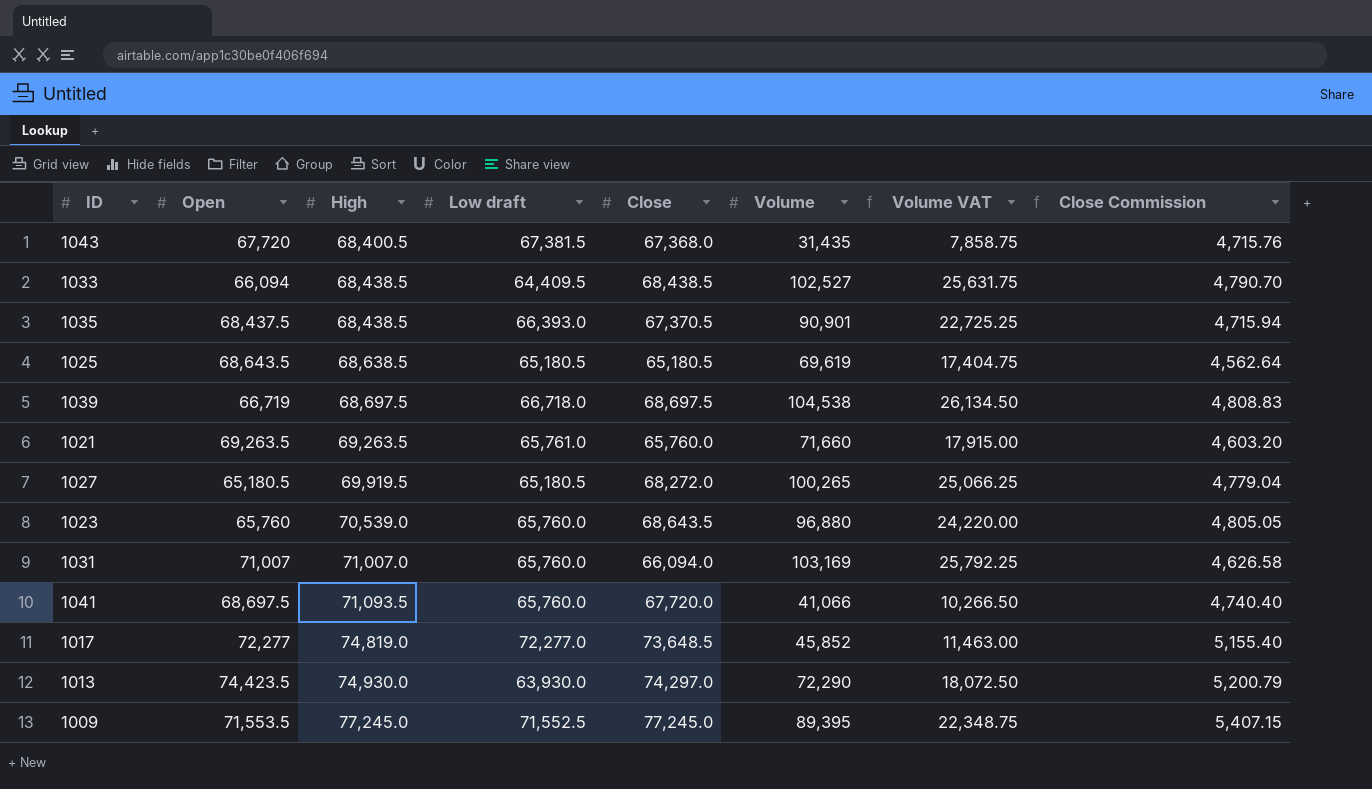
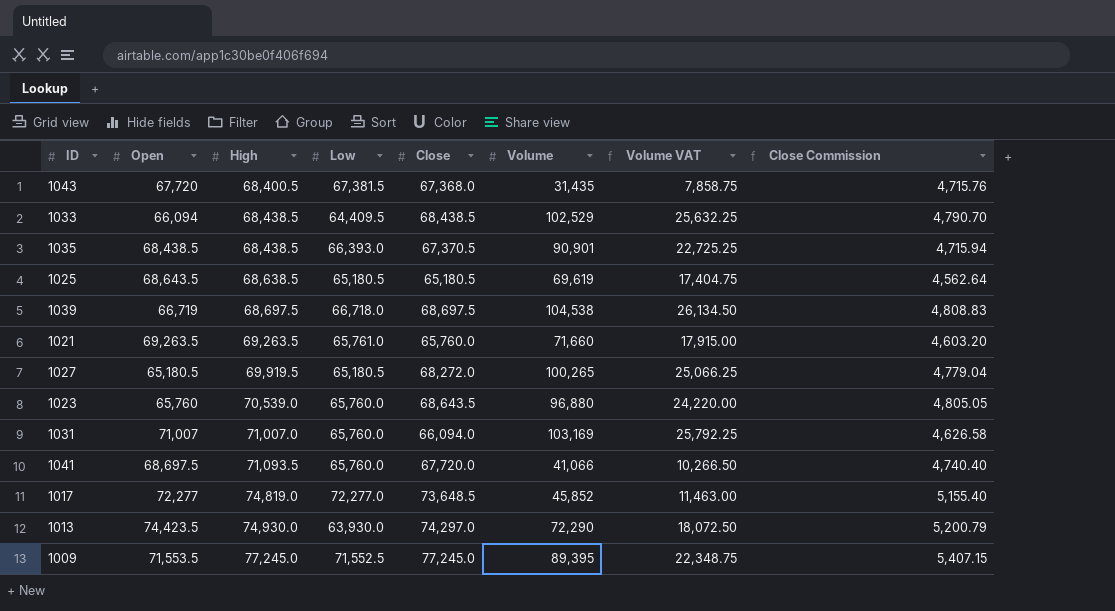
column name: Low draft -> Low
1033 | Volume: 102,527 -> 102,529
1033 | Volume VAT: 25,631.75 -> 25,632.25
1035 | Open: 68,437.5 -> 68,438.5

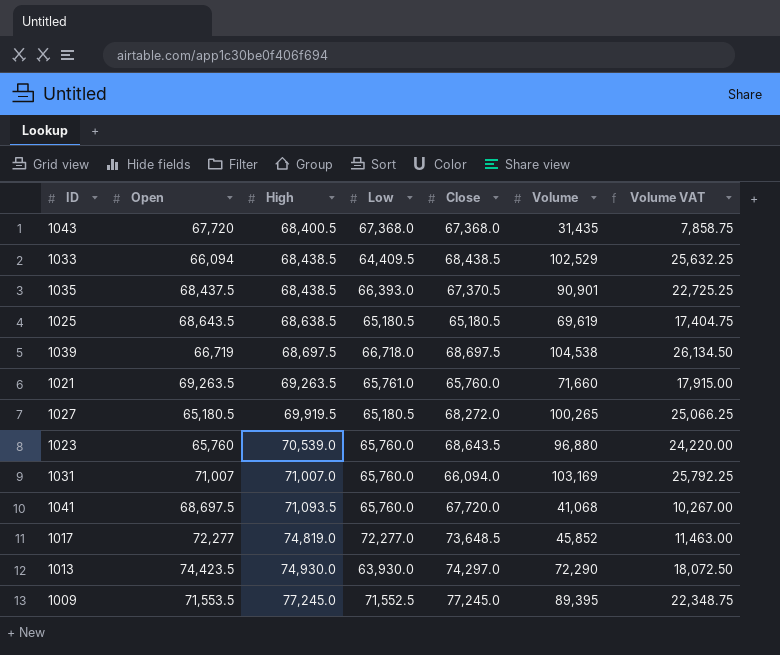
column Close Commission | formula: [Close] * 0.07 -> none
1043 | Low: 67,381.5 -> 67,368.0
1035 | Open: 68,438.5 -> 68,437.5
1041 | Volume: 41,066 -> 41,068
1041 | Volume VAT: 10,266.50 -> 10,267.00

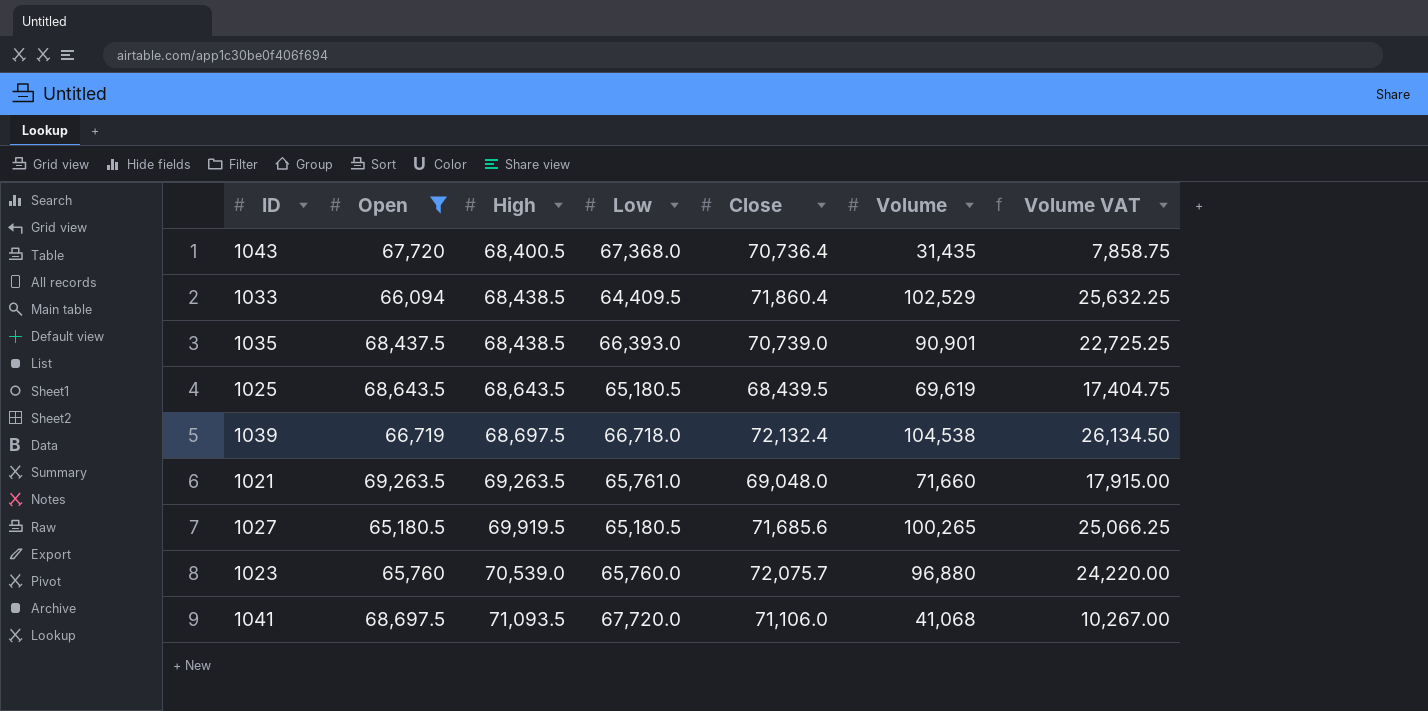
filter: none -> Open <= 69,263.5
1043 | Close: 67,368.0 -> 70,736.4
1033 | Close: 68,438.5 -> 71,860.4
1035 | Close: 67,370.5 -> 70,739.0
1025 | High: 68,638.5 -> 68,643.5
1025 | Close: 65,180.5 -> 68,439.5
1039 | Close: 68,697.5 -> 72,132.4
1021 | Close: 65,760.0 -> 69,048.0
1027 | Close: 68,272.0 -> 71,685.6
1023 | Close: 68,643.5 -> 72,075.7
1041 | Low: 65,760.0 -> 67,720.0
1041 | Close: 67,720.0 -> 71,106.0

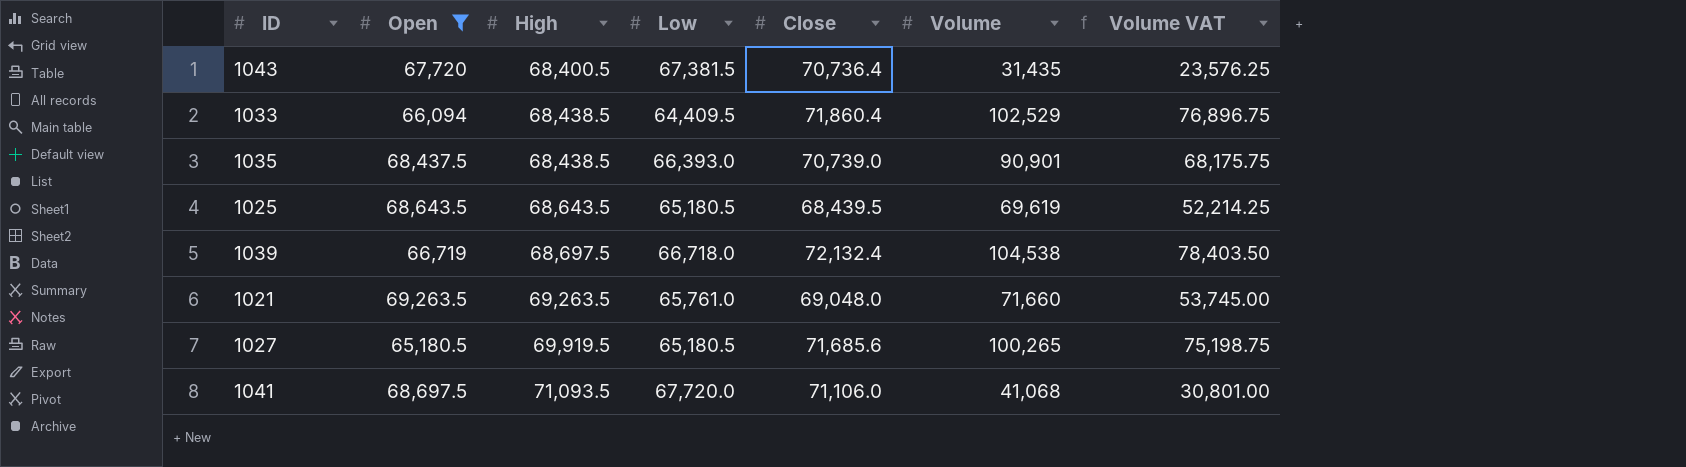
column Volume VAT | formula: [Volume] * 0.25 -> [Volume] * 0.75
row 1023: 65,760 | 70,539.0 | 65,760.0 | 72,075.7 | 96,880 | 24,220.00 -> none
1043 | Low: 67,368.0 -> 67,381.5

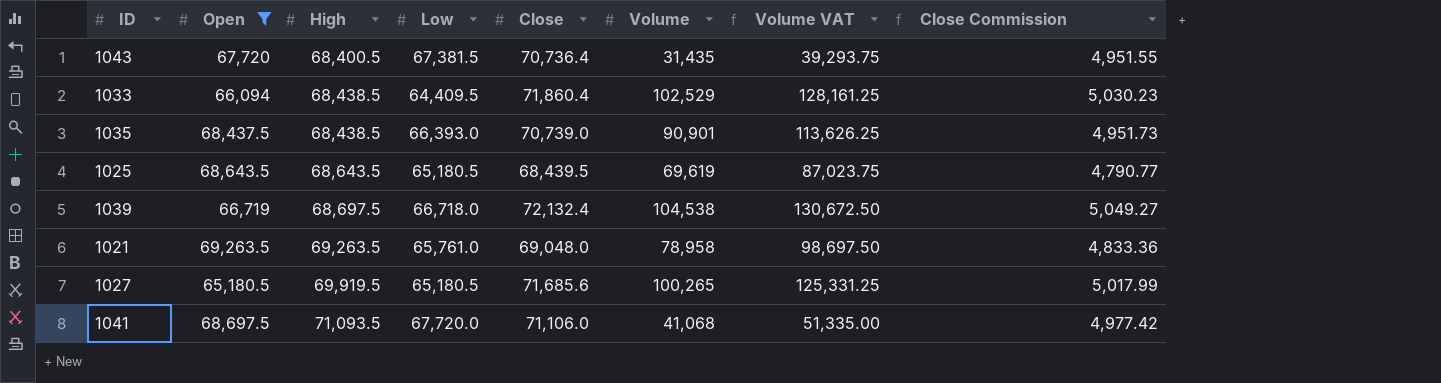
column Volume VAT | formula: [Volume] * 0.75 -> [Volume] * 1.25
column Close Commission | formula: none -> [Close] * 0.07
1021 | Volume: 71,660 -> 78,958

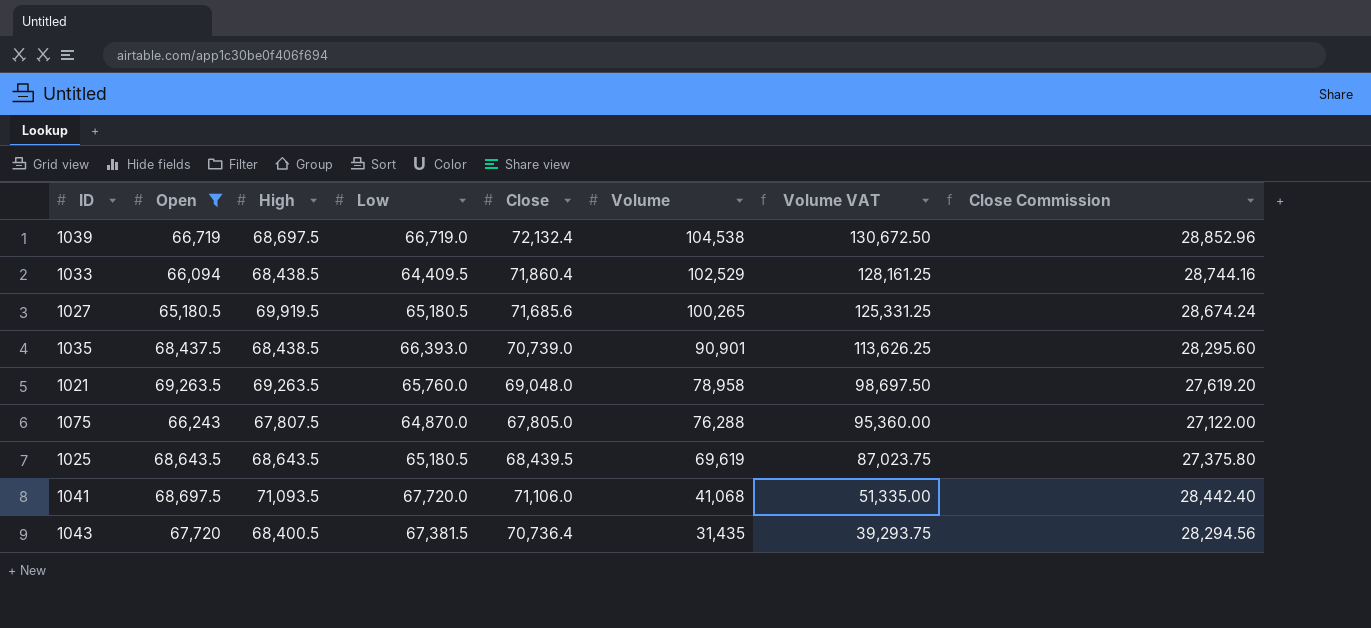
row order: High ascending -> Volume descending
column Close Commission | formula: [Close] * 0.07 -> [Close] * 0.4
1039 | Low: 66,718.0 -> 66,719.0
1021 | Low: 65,761.0 -> 65,760.0
row 1075: none -> 66,243 | 67,807.5 | 64,870.0 | 67,805.0 | 76,288 | 95,360.00 | 27,122.00

